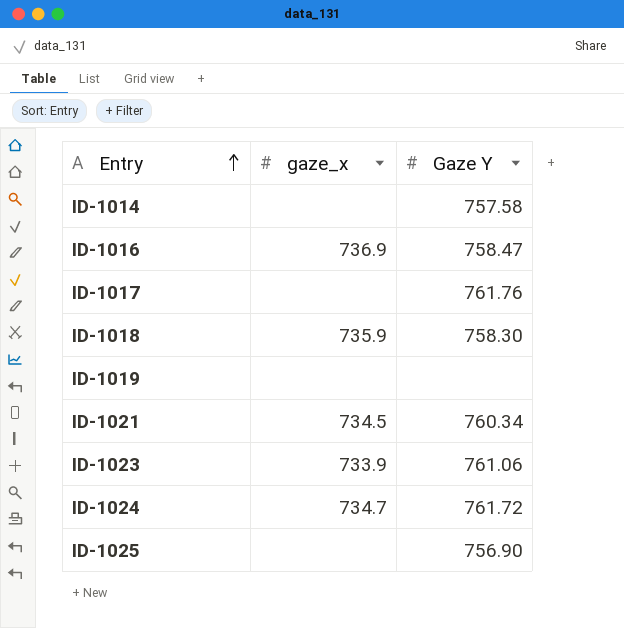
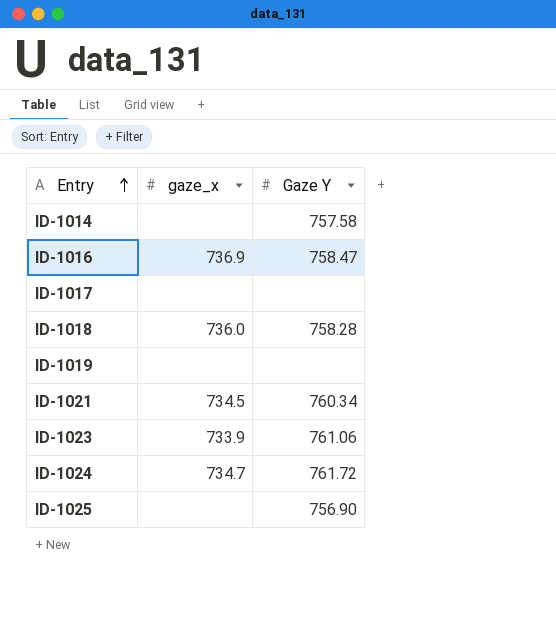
ID-1017 | Gaze Y: 761.76 -> none
ID-1018 | gaze_x: 735.9 -> 736.0
ID-1018 | Gaze Y: 758.30 -> 758.28

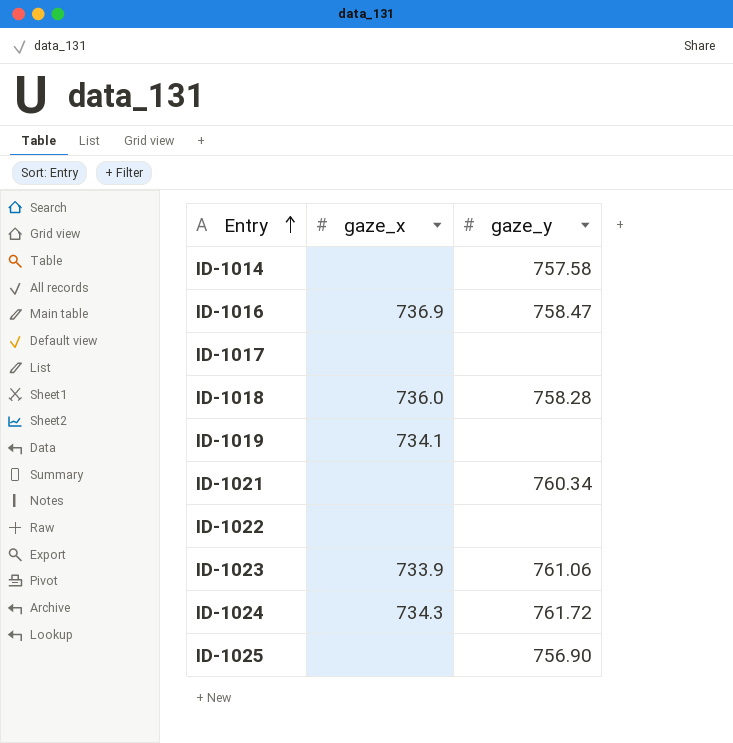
column name: Gaze Y -> gaze_y
ID-1019 | gaze_x: none -> 734.1
ID-1021 | gaze_x: 734.5 -> none
row ID-1022: none -> none | none
ID-1024 | gaze_x: 734.7 -> 734.3

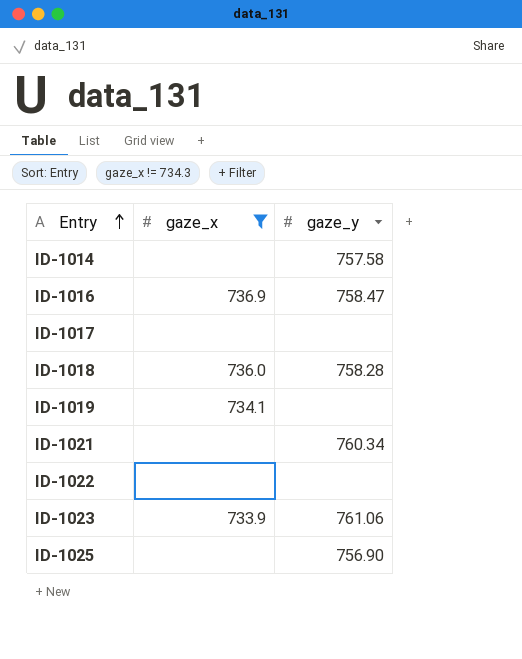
filter: none -> gaze_x != 734.3

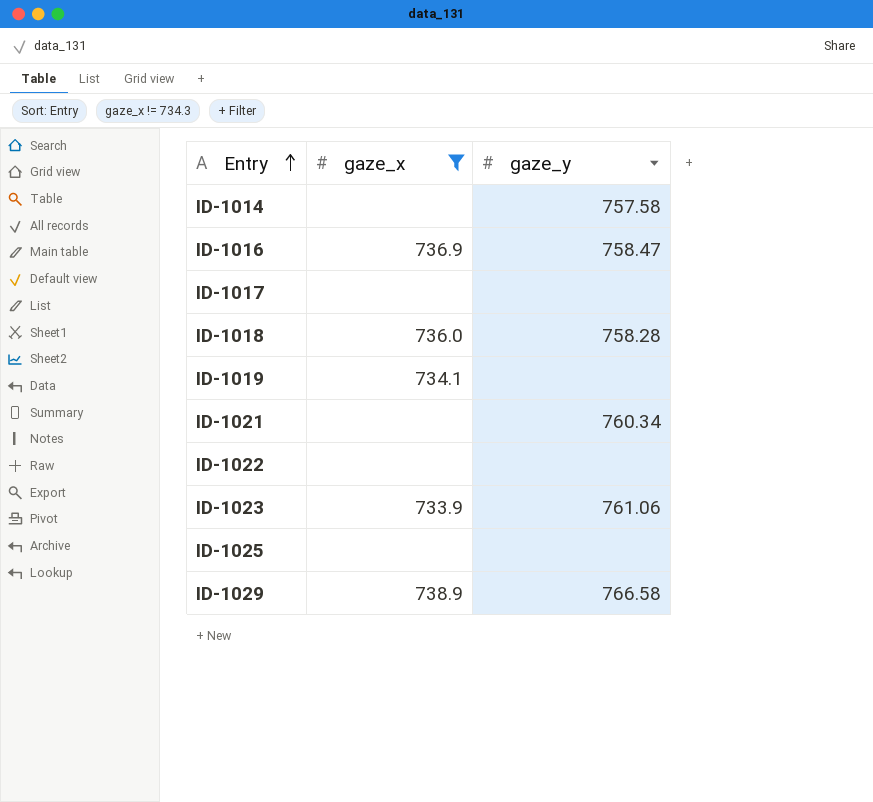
ID-1025 | gaze_y: 756.90 -> none
row ID-1029: none -> 738.9 | 766.58

